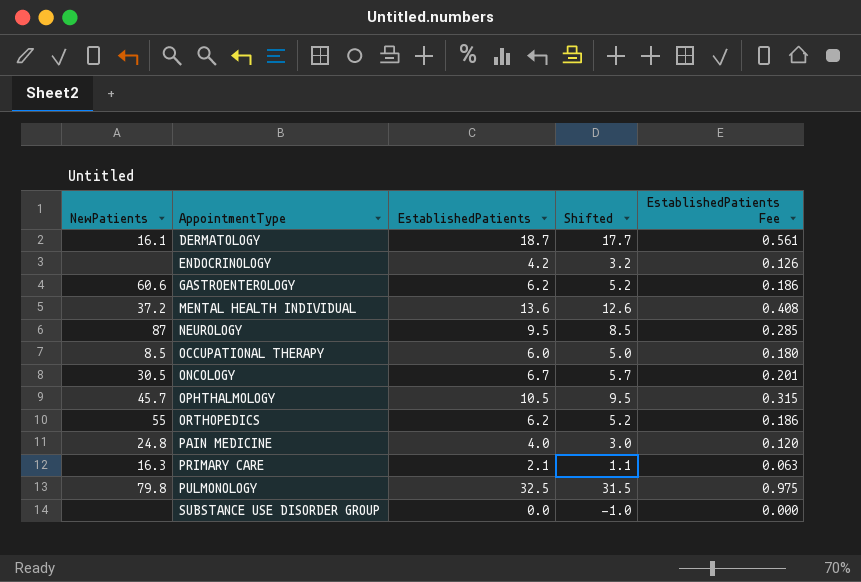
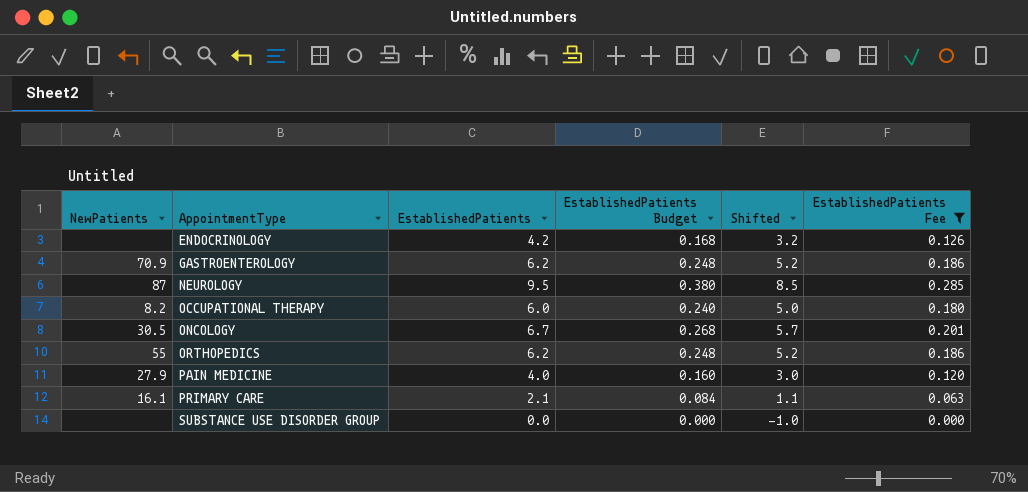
filter: none -> EstablishedPatients Fee <= 0.285
column EstablishedPatients Budget | formula: none -> [EstablishedPatients] * 0.04
GASTROENTEROLOGY | NewPatients: 60.6 -> 70.9
OCCUPATIONAL THERAPY | NewPatients: 8.5 -> 8.2
PAIN MEDICINE | NewPatients: 24.8 -> 27.9
PRIMARY CARE | NewPatients: 16.3 -> 16.1

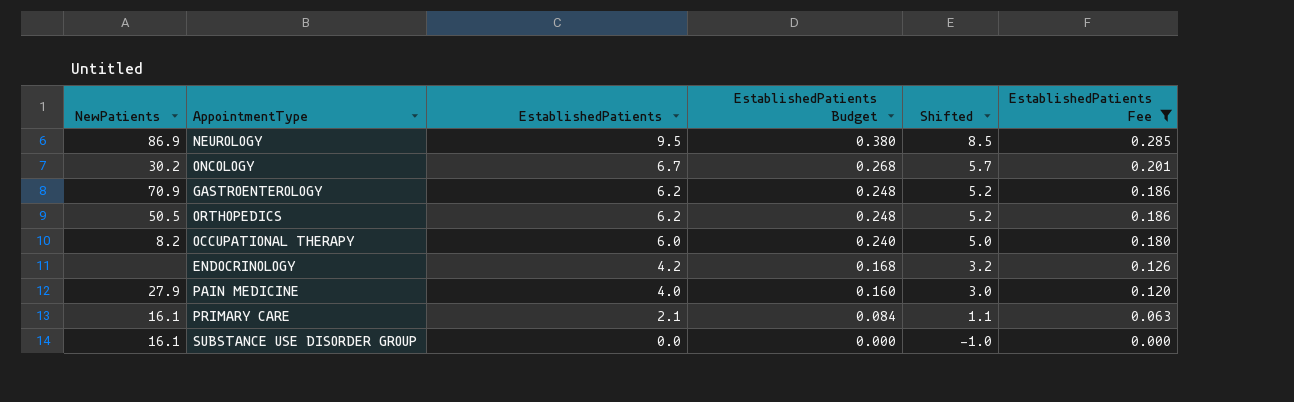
row order: AppointmentType ascending -> EstablishedPatients descending
NEUROLOGY | NewPatients: 87 -> 86.9
ONCOLOGY | NewPatients: 30.5 -> 30.2
ORTHOPEDICS | NewPatients: 55 -> 50.5
SUBSTANCE USE DISORDER GROUP | NewPatients: none -> 16.1

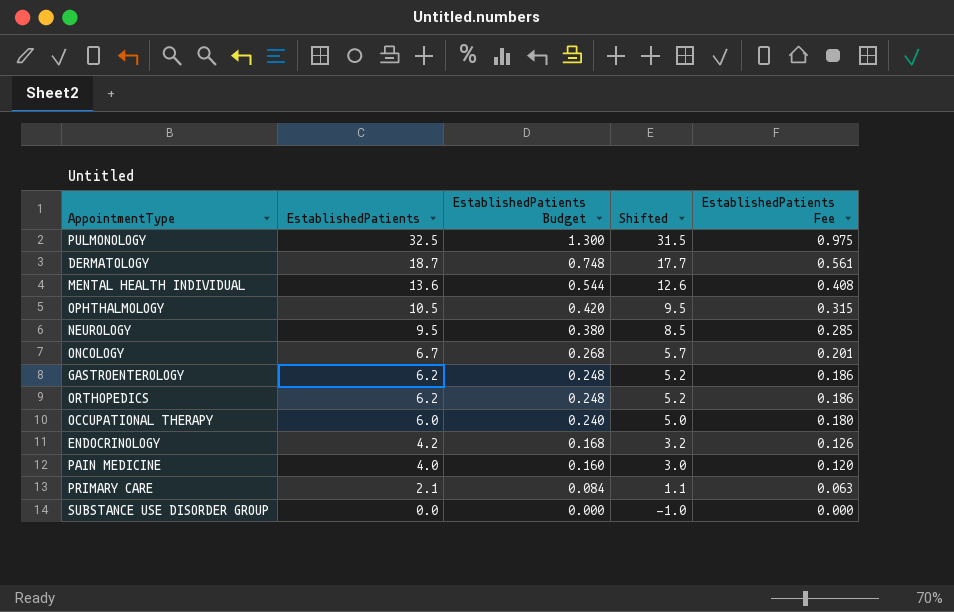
filter: EstablishedPatients Fee <= 0.285 -> none
column NewPatients | position: 1 -> none

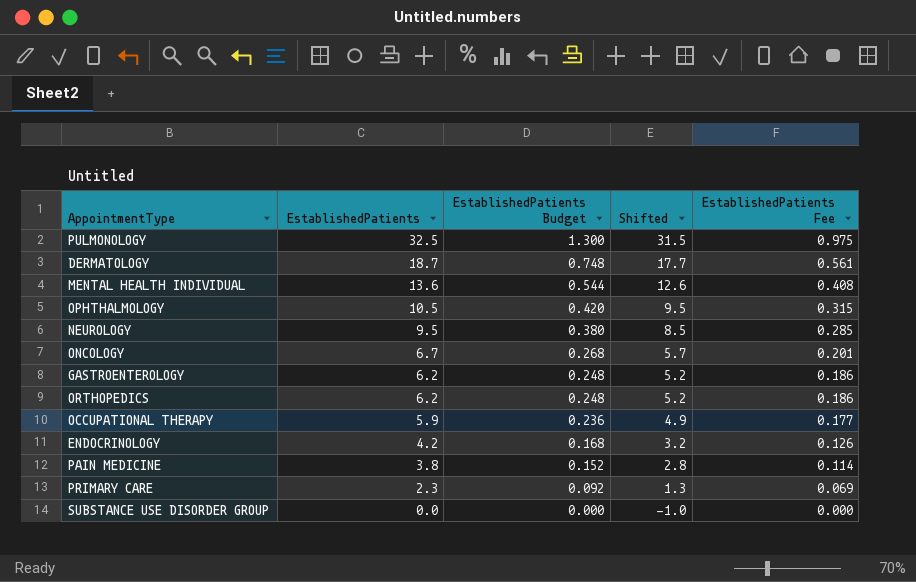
OCCUPATIONAL THERAPY | EstablishedPatients: 6.0 -> 5.9
OCCUPATIONAL THERAPY | EstablishedPatients Budget: 0.240 -> 0.236
OCCUPATIONAL THERAPY | Shifted: 5.0 -> 4.9
OCCUPATIONAL THERAPY | EstablishedPatients Fee: 0.180 -> 0.177
PAIN MEDICINE | EstablishedPatients: 4.0 -> 3.8
PAIN MEDICINE | EstablishedPatients Budget: 0.160 -> 0.152
PAIN MEDICINE | Shifted: 3.0 -> 2.8
PAIN MEDICINE | EstablishedPatients Fee: 0.120 -> 0.114
PRIMARY CARE | EstablishedPatients: 2.1 -> 2.3
PRIMARY CARE | EstablishedPatients Budget: 0.084 -> 0.092
PRIMARY CARE | Shifted: 1.1 -> 1.3
PRIMARY CARE | EstablishedPatients Fee: 0.063 -> 0.069

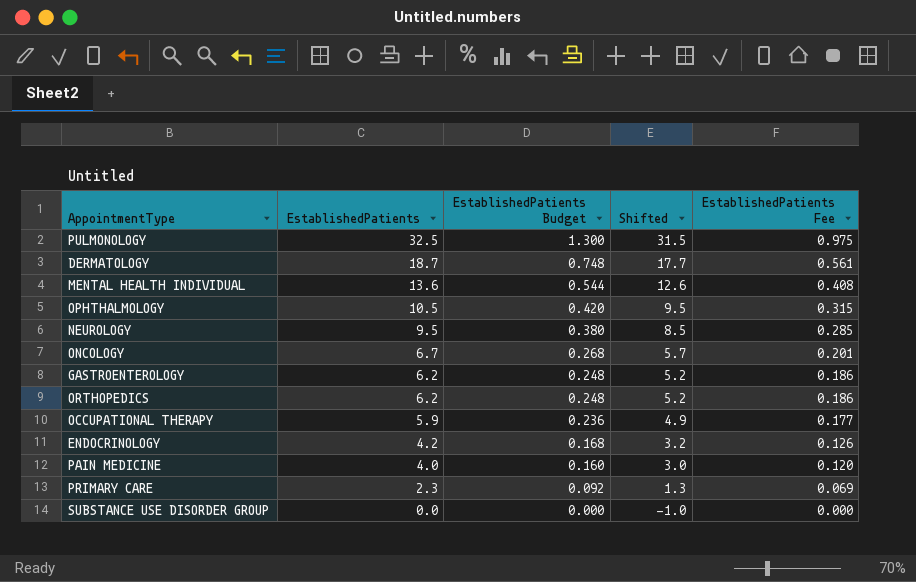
PAIN MEDICINE | EstablishedPatients: 3.8 -> 4.0
PAIN MEDICINE | EstablishedPatients Budget: 0.152 -> 0.160
PAIN MEDICINE | Shifted: 2.8 -> 3.0
PAIN MEDICINE | EstablishedPatients Fee: 0.114 -> 0.120

